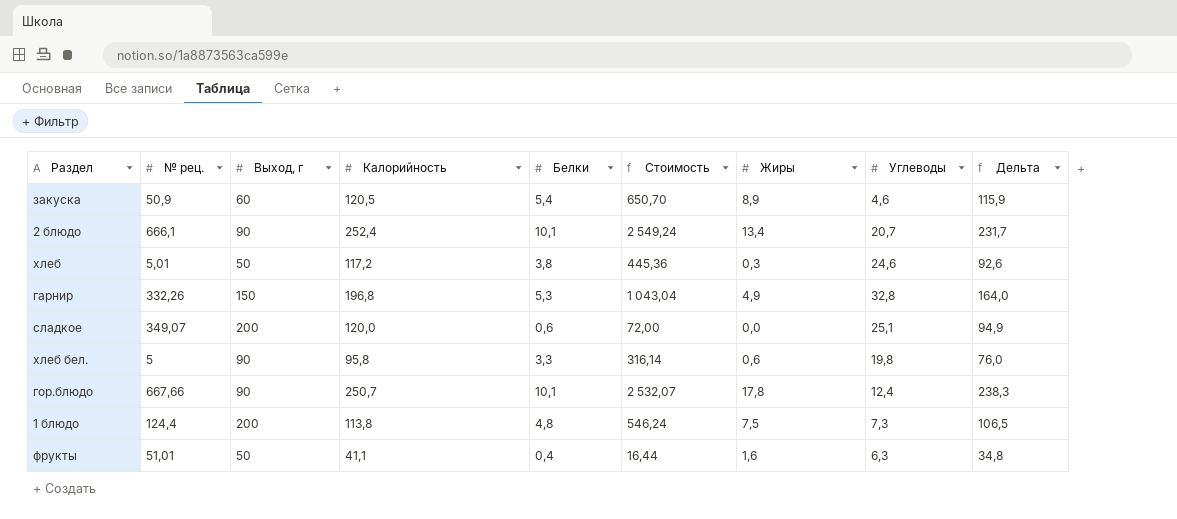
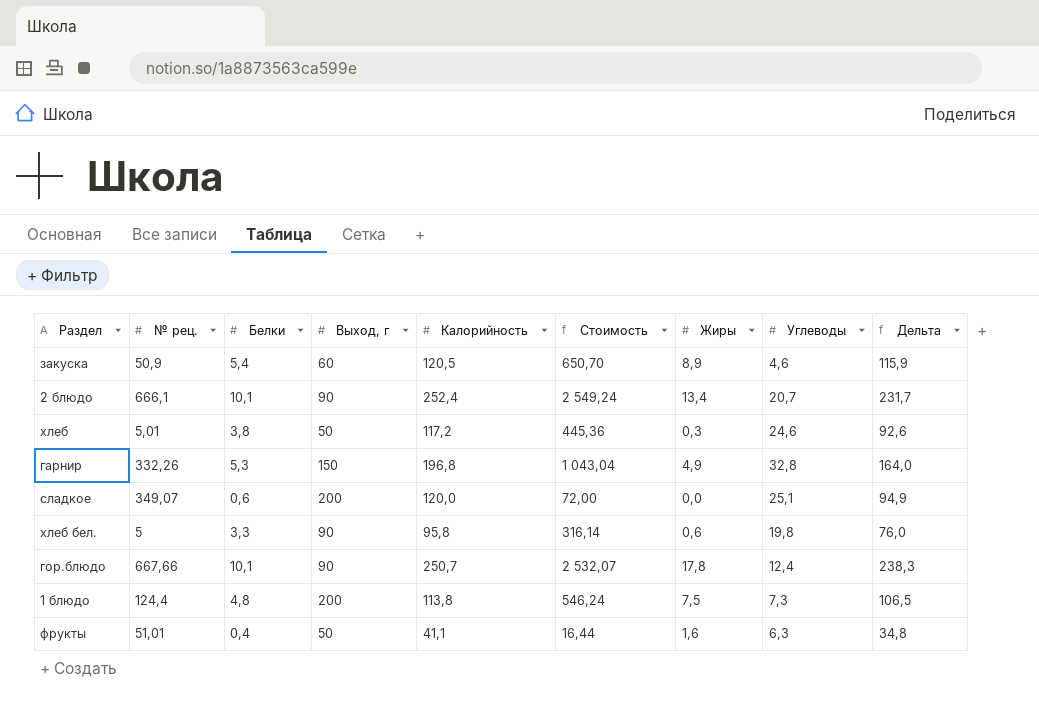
column Белки | position: 5 -> 3

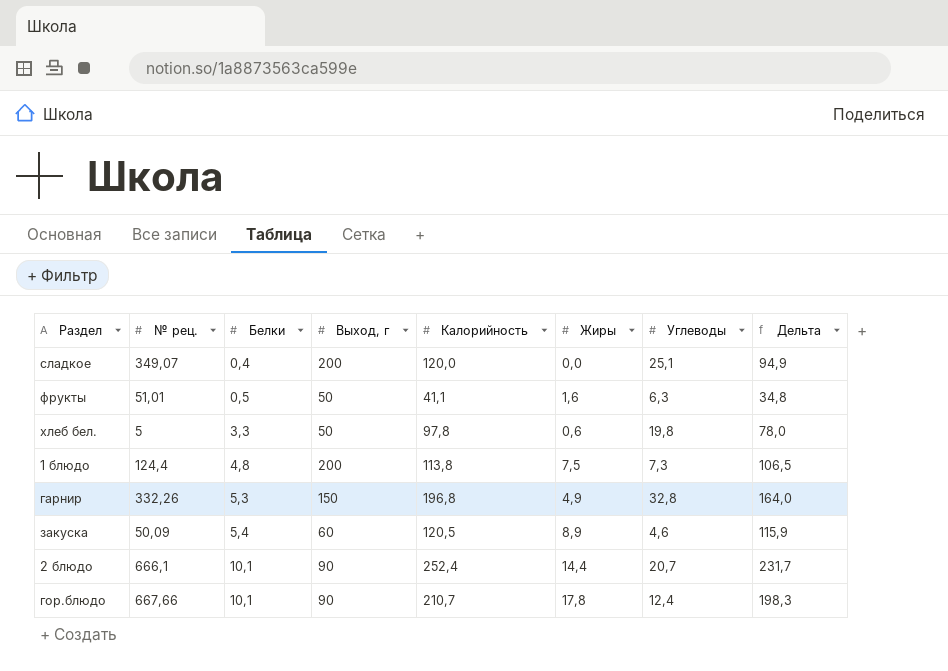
row order: none -> Белки ascending
column Стоимость | formula: [Белки] * [Калорийность] -> none
row хлеб: 5,01 | 3,8 | 50 | 117,2 | 445,36 | 0,3 | 24,6 | 92,6 -> none
сладкое | Белки: 0,6 -> 0,4
фрукты | Белки: 0,4 -> 0,5
хлеб бел. | Выход, г: 90 -> 50
хлеб бел. | Калорийность: 95,8 -> 97,8
хлеб бел. | Дельта: 76,0 -> 78,0
закуска | № рец.: 50,9 -> 50,09
2 блюдо | Жиры: 13,4 -> 14,4
гор.блюдо | Калорийность: 250,7 -> 210,7
гор.блюдо | Дельта: 238,3 -> 198,3

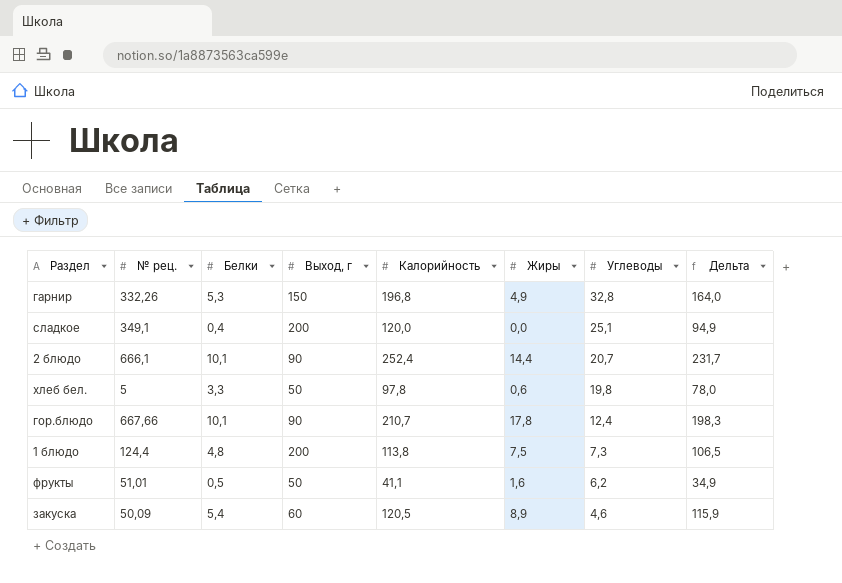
row order: Белки ascending -> Углеводы descending
сладкое | № рец.: 349,07 -> 349,1
фрукты | Углеводы: 6,3 -> 6,2
фрукты | Дельта: 34,8 -> 34,9

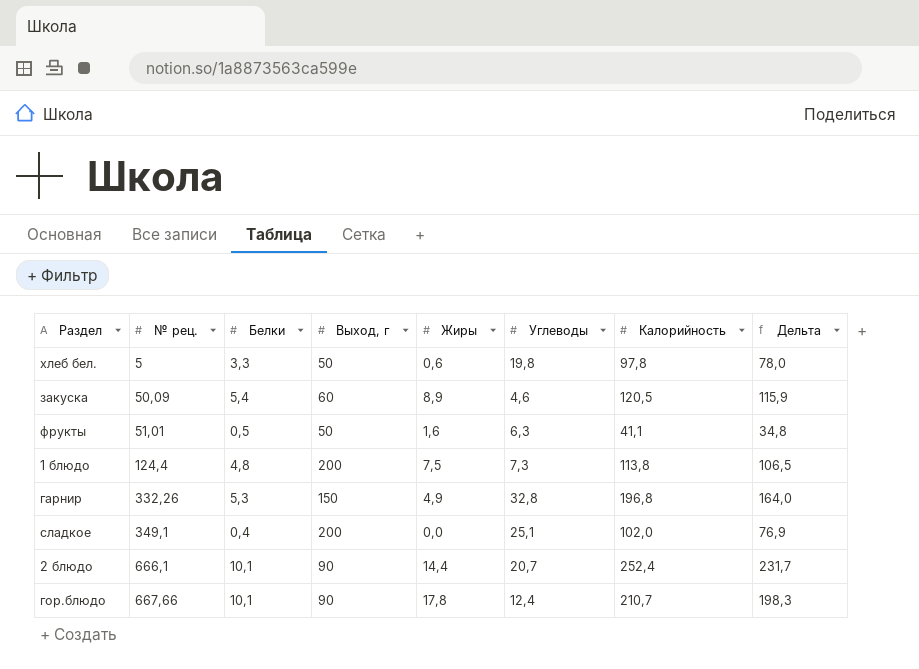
row order: Углеводы descending -> № рец. ascending
column Калорийность | position: 5 -> 7
фрукты | Углеводы: 6,2 -> 6,3
фрукты | Дельта: 34,9 -> 34,8
сладкое | Калорийность: 120,0 -> 102,0
сладкое | Дельта: 94,9 -> 76,9

